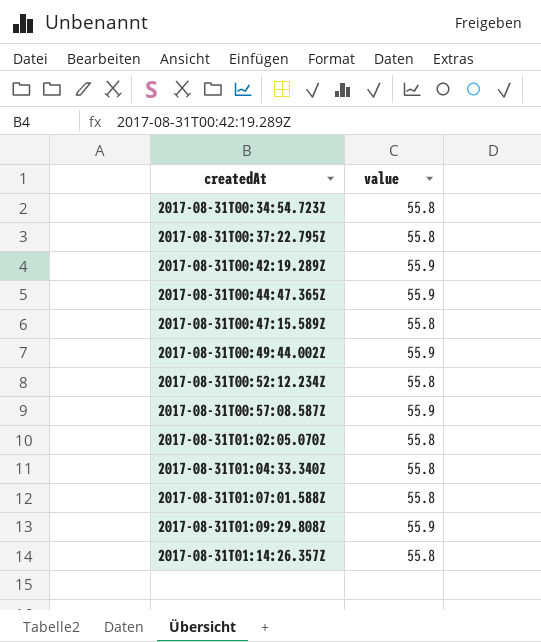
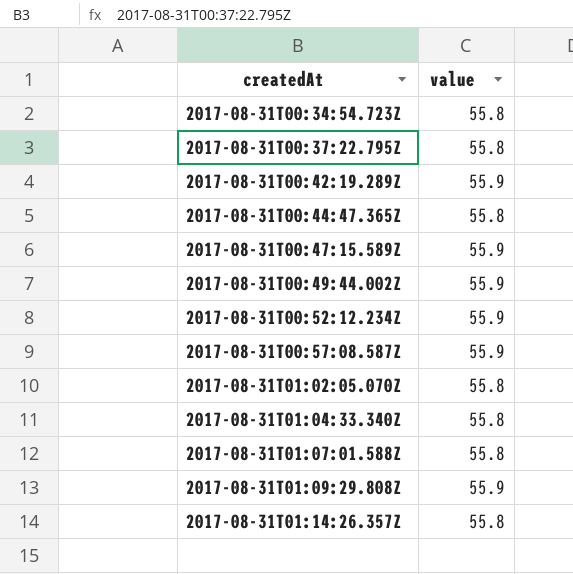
2017-08-31T00:44:47.365Z | value: 55.9 -> 55.8
2017-08-31T00:47:15.589Z | value: 55.8 -> 55.9
2017-08-31T00:52:12.234Z | value: 55.8 -> 55.9

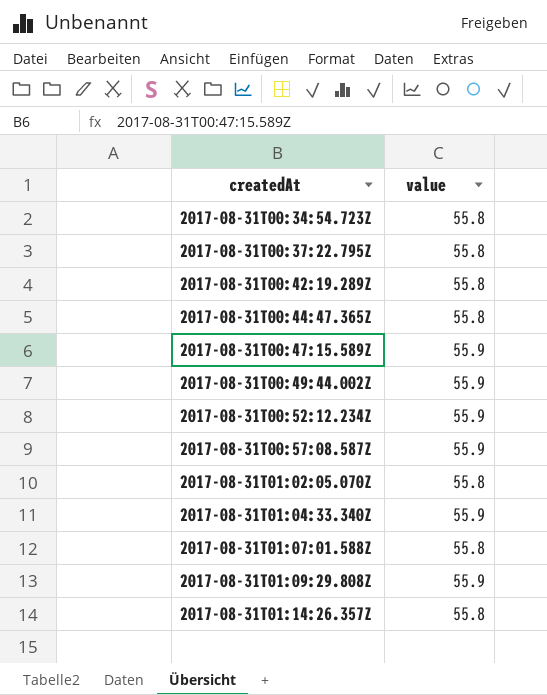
2017-08-31T00:42:19.289Z | value: 55.9 -> 55.8
2017-08-31T01:04:33.340Z | value: 55.8 -> 55.9

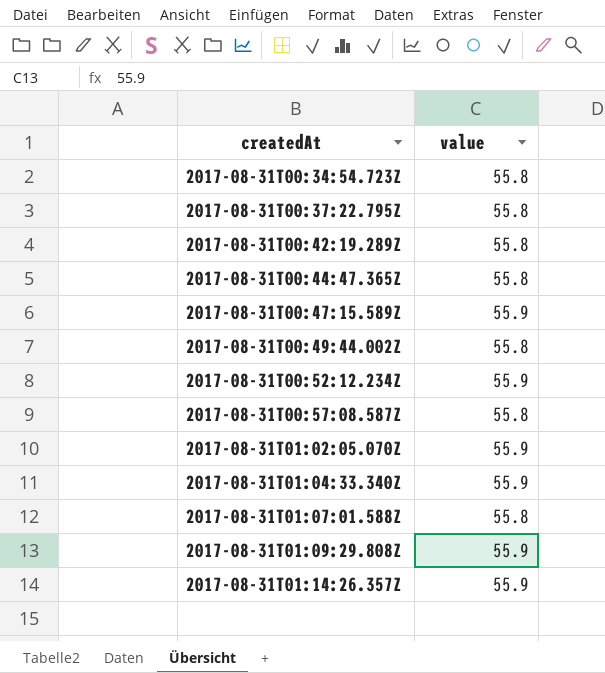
2017-08-31T00:49:44.002Z | value: 55.9 -> 55.8
2017-08-31T00:57:08.587Z | value: 55.9 -> 55.8
2017-08-31T01:02:05.070Z | value: 55.8 -> 55.9
2017-08-31T01:14:26.357Z | value: 55.8 -> 55.9

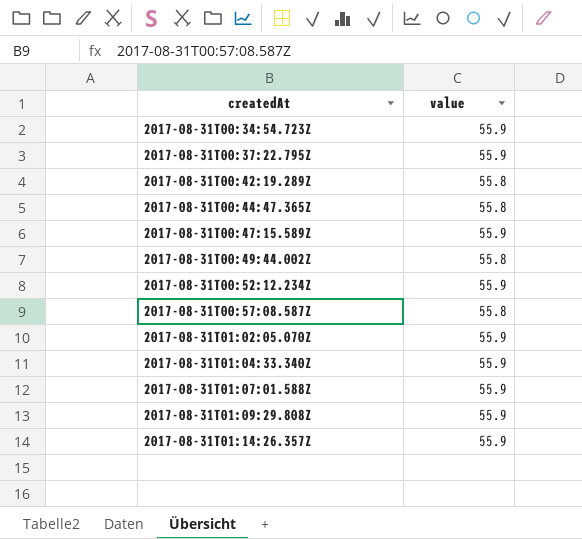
2017-08-31T00:34:54.723Z | value: 55.8 -> 55.9
2017-08-31T00:37:22.795Z | value: 55.8 -> 55.9
2017-08-31T01:07:01.588Z | value: 55.8 -> 55.9

